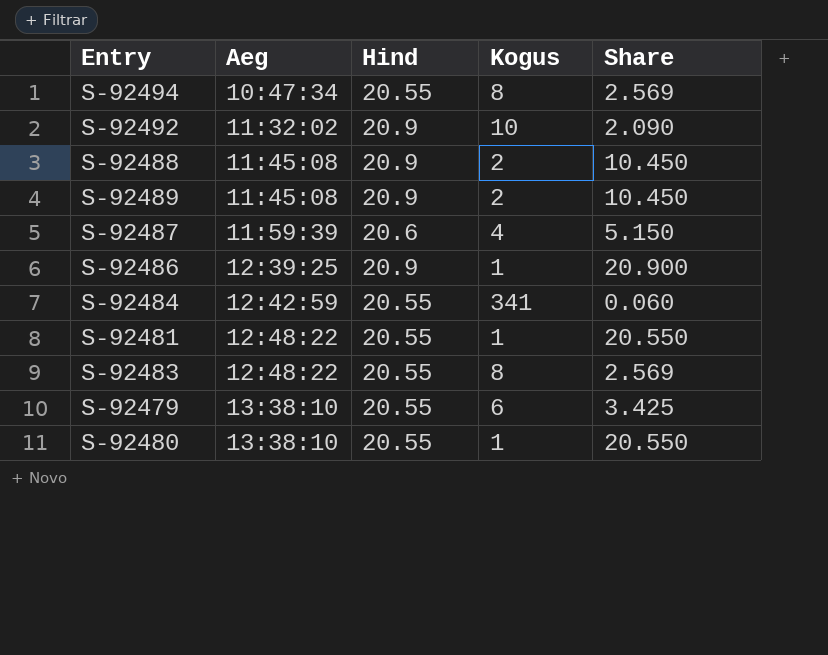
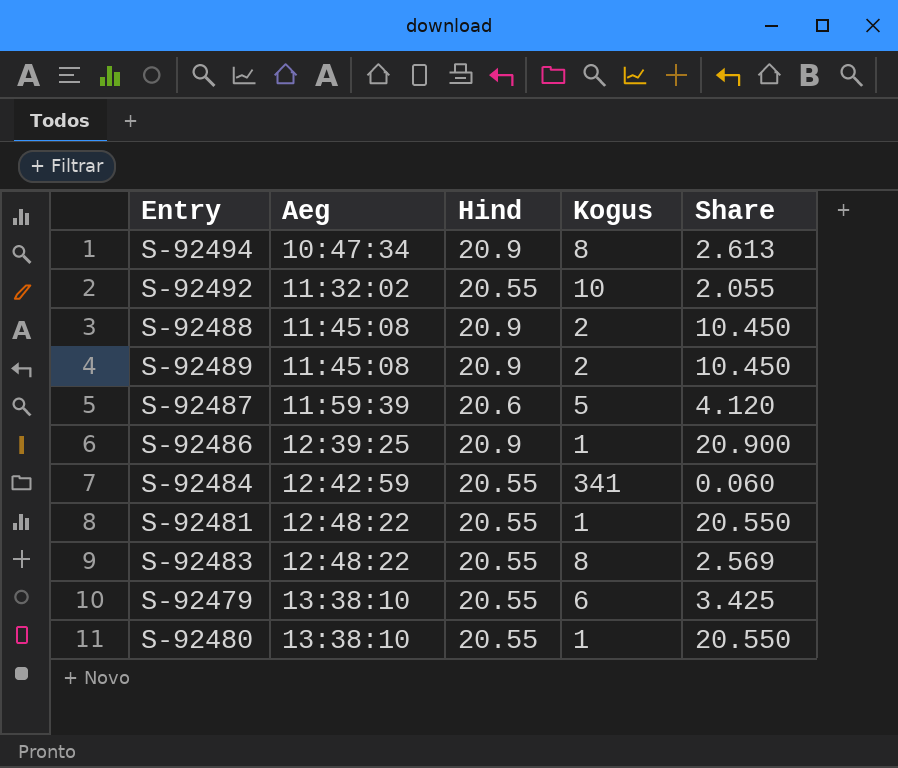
S-92494 | Hind: 20.55 -> 20.9
S-92494 | Share: 2.569 -> 2.613
S-92492 | Hind: 20.9 -> 20.55
S-92492 | Share: 2.090 -> 2.055
S-92487 | Kogus: 4 -> 5
S-92487 | Share: 5.150 -> 4.120

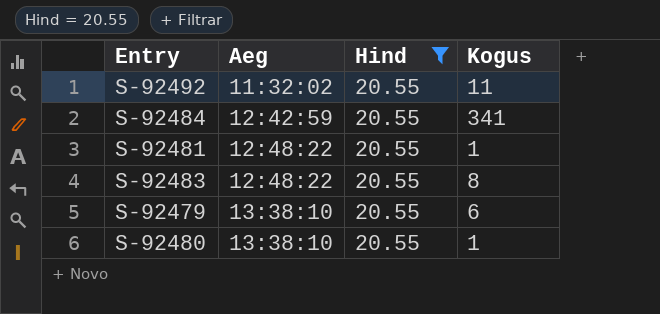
filter: none -> Hind = 20.55
column Share | formula: [Hind] / [Kogus] -> none
S-92492 | Kogus: 10 -> 11

